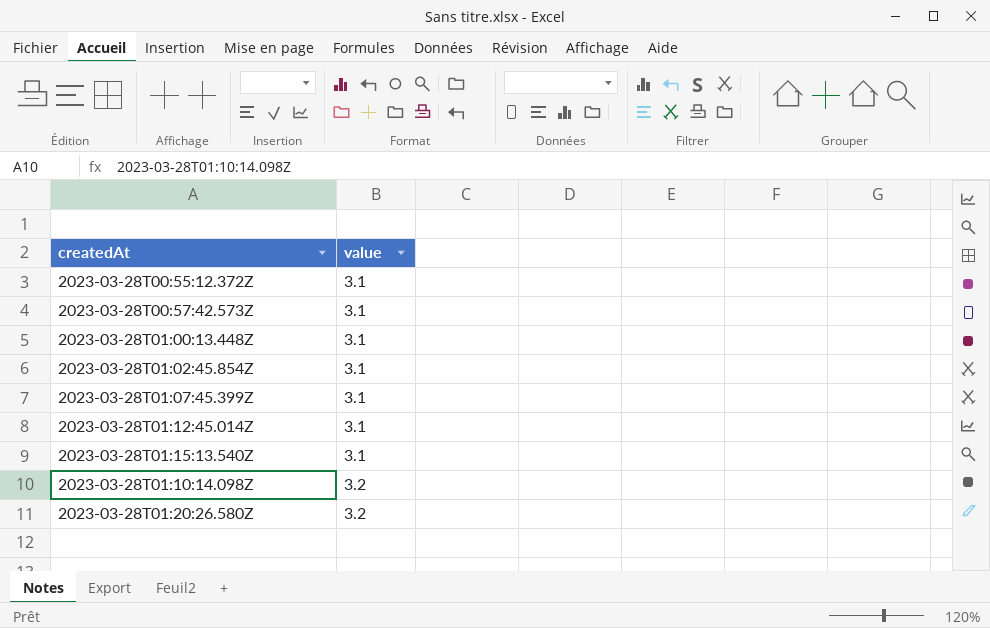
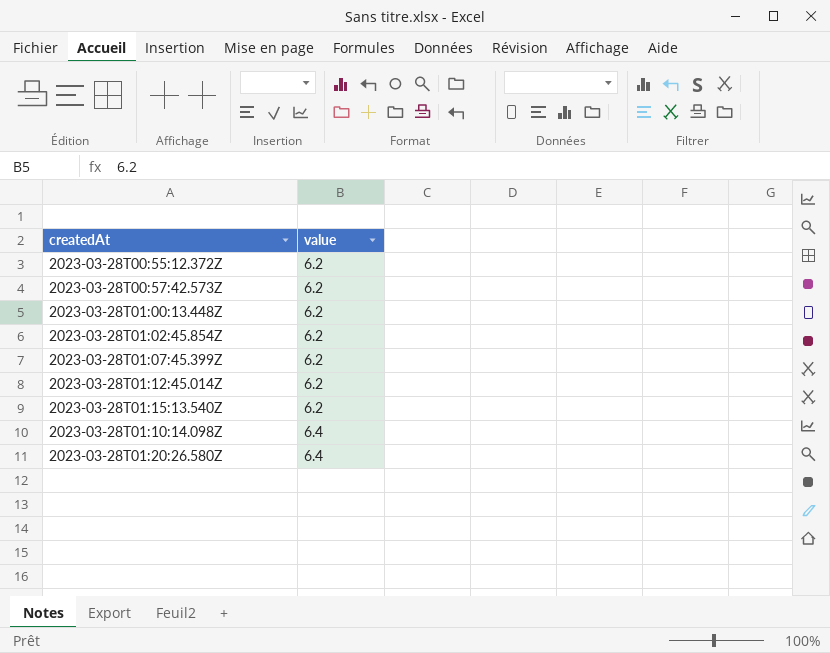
2023-03-28T00:55:12.372Z | value: 3.1 -> 6.2
2023-03-28T00:57:42.573Z | value: 3.1 -> 6.2
2023-03-28T01:00:13.448Z | value: 3.1 -> 6.2
2023-03-28T01:02:45.854Z | value: 3.1 -> 6.2
2023-03-28T01:07:45.399Z | value: 3.1 -> 6.2
2023-03-28T01:12:45.014Z | value: 3.1 -> 6.2
2023-03-28T01:15:13.540Z | value: 3.1 -> 6.2
2023-03-28T01:10:14.098Z | value: 3.2 -> 6.4
2023-03-28T01:20:26.580Z | value: 3.2 -> 6.4

